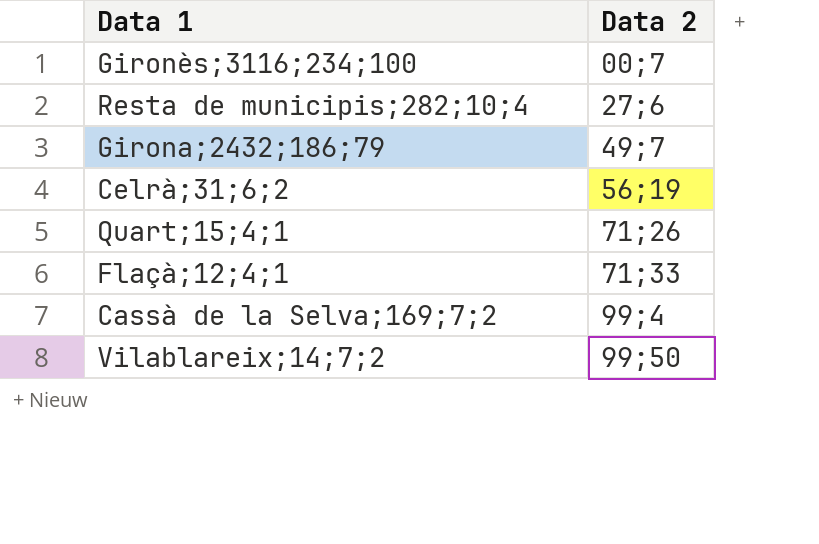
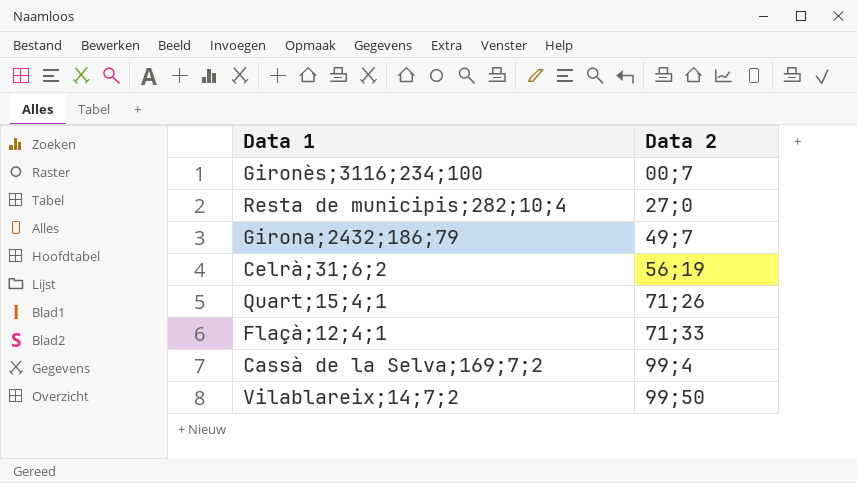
Resta de municipis;282;10;4 | Data 2: 27;6 -> 27;0

